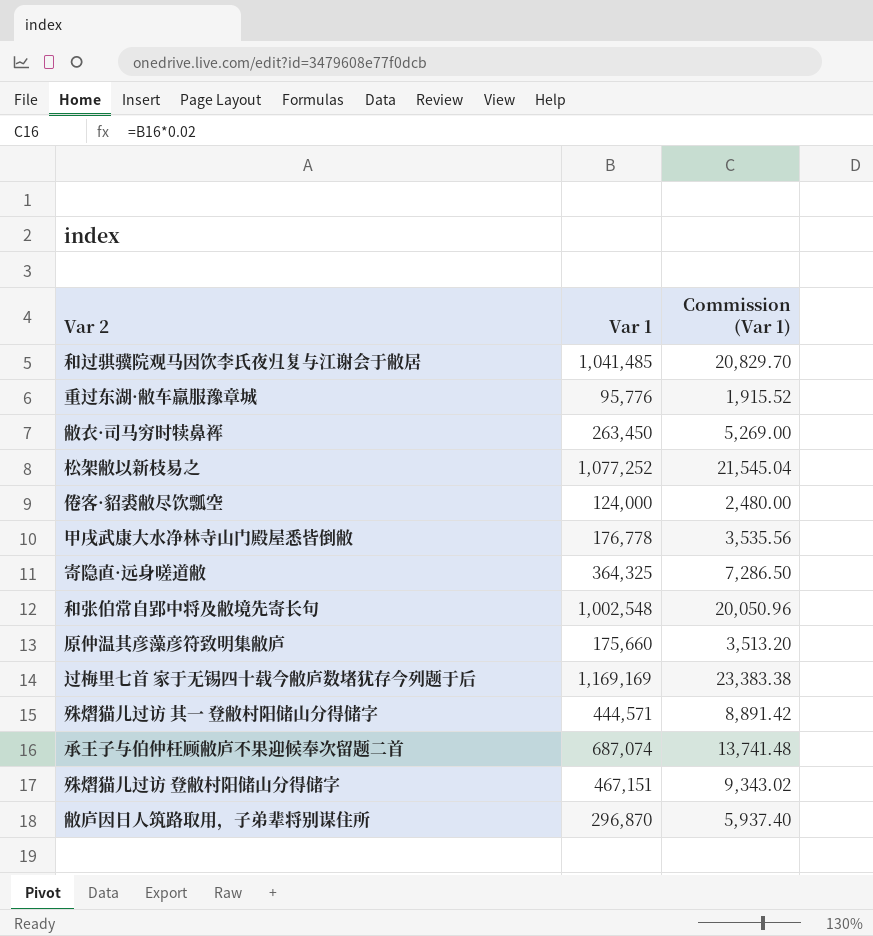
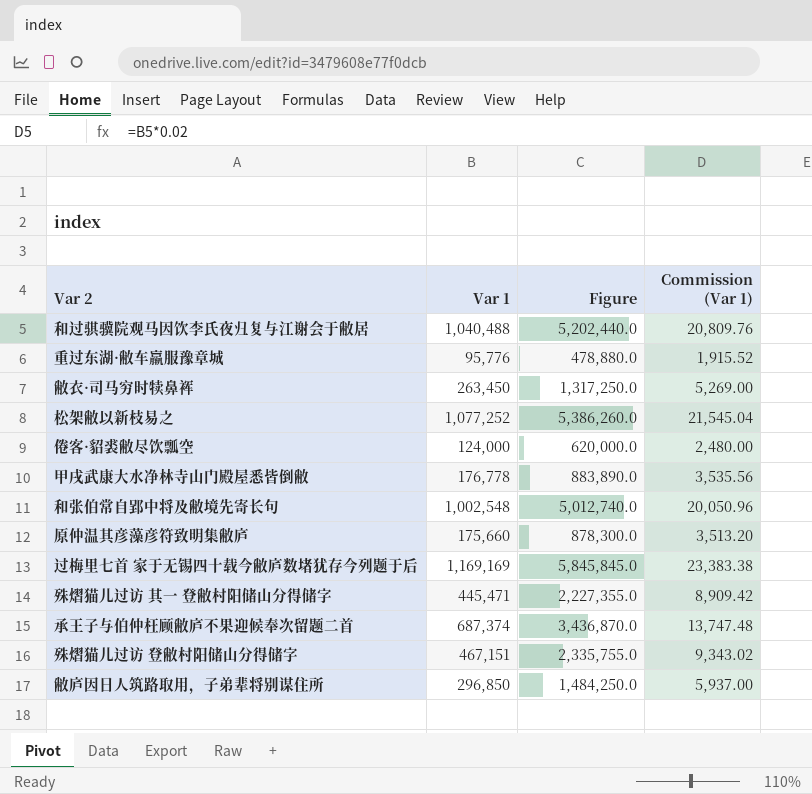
column Figure | formula: none -> [Var 1] * 5
row 寄隐直·远身嗟道敝: 364,325 | 7,286.50 -> none
和过骐骥院观马因饮李氏夜归复与江谢会于敝居 | Var 1: 1,041,485 -> 1,040,488
和过骐骥院观马因饮李氏夜归复与江谢会于敝居 | Commission (Var 1): 20,829.70 -> 20,809.76
殊熠猫儿过访 其一 登敝村阳储山分得储字 | Var 1: 444,571 -> 445,471
殊熠猫儿过访 其一 登敝村阳储山分得储字 | Commission (Var 1): 8,891.42 -> 8,909.42
承王子与伯仲枉顾敝庐不果迎候奉次留题二首 | Var 1: 687,074 -> 687,374
承王子与伯仲枉顾敝庐不果迎候奉次留题二首 | Commission (Var 1): 13,741.48 -> 13,747.48
敝庐因日人筑路取用，子弟辈将别谋住所 | Var 1: 296,870 -> 296,850
敝庐因日人筑路取用，子弟辈将别谋住所 | Commission (Var 1): 5,937.40 -> 5,937.00

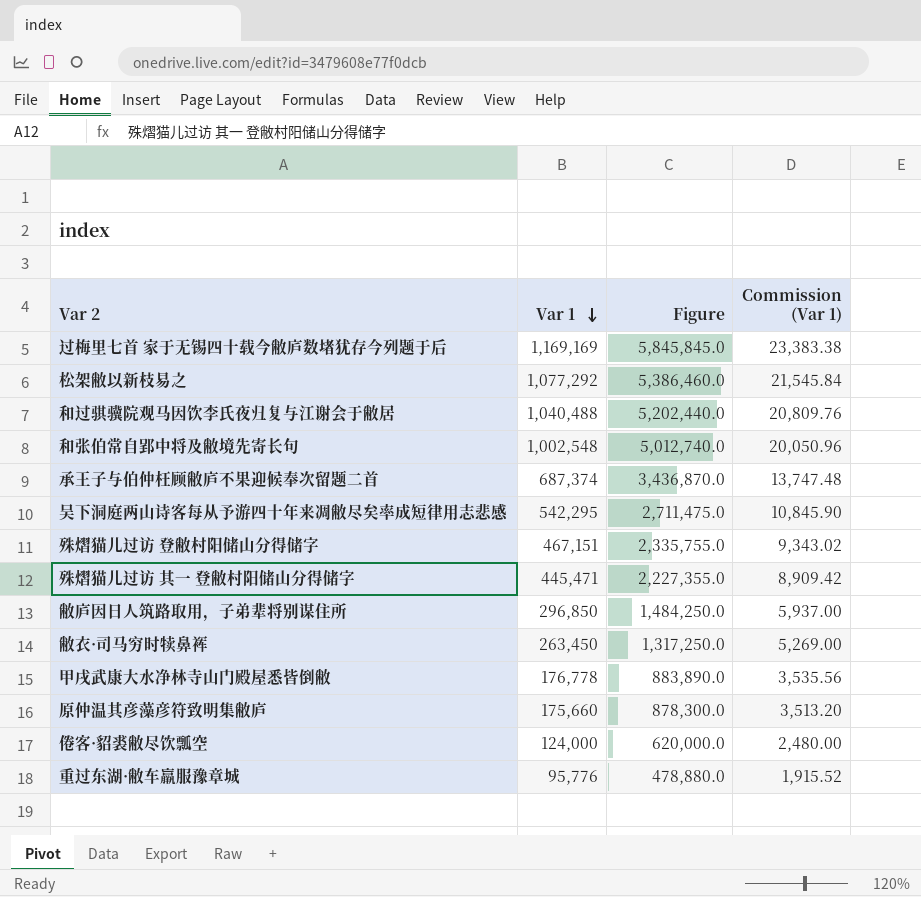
row order: none -> Var 1 descending
松架敝以新枝易之 | Var 1: 1,077,252 -> 1,077,292
松架敝以新枝易之 | Figure: 5,386,260.0 -> 5,386,460.0
松架敝以新枝易之 | Commission (Var 1): 21,545.04 -> 21,545.84
row 吴下洞庭两山诗客每从予游四十年来凋敝尽矣率成短律用志悲感: none -> 542,295 | 2,711,475.0 | 10,845.90

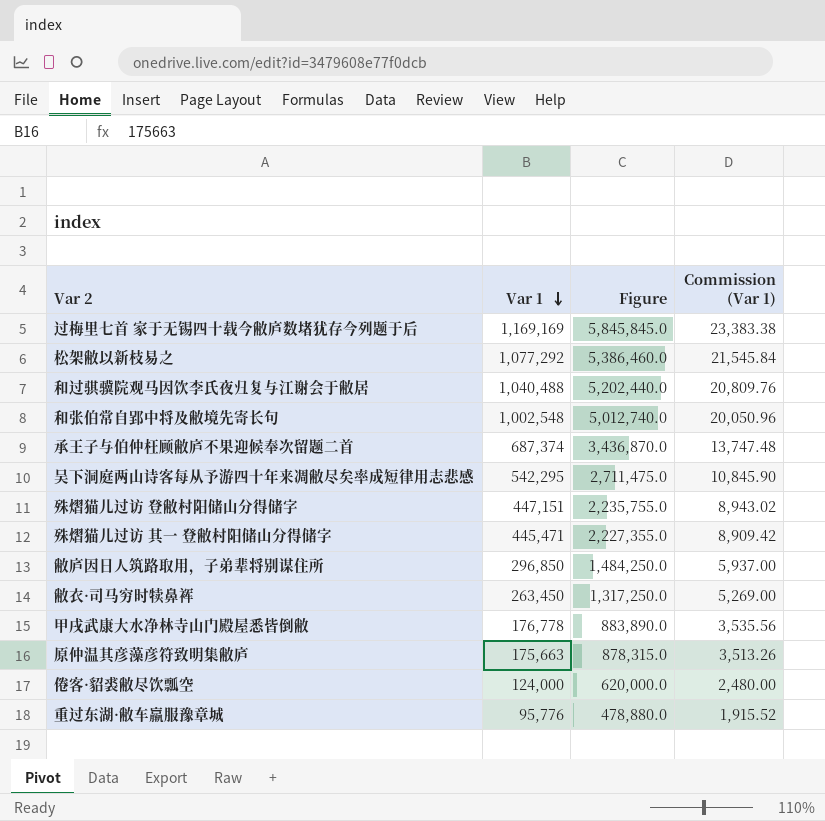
殊熠猫儿过访 登敝村阳储山分得储字 | Var 1: 467,151 -> 447,151
殊熠猫儿过访 登敝村阳储山分得储字 | Figure: 2,335,755.0 -> 2,235,755.0
殊熠猫儿过访 登敝村阳储山分得储字 | Commission (Var 1): 9,343.02 -> 8,943.02
原仲温其彦藻彦符致明集敝庐 | Var 1: 175,660 -> 175,663
原仲温其彦藻彦符致明集敝庐 | Figure: 878,300.0 -> 878,315.0
原仲温其彦藻彦符致明集敝庐 | Commission (Var 1): 3,513.20 -> 3,513.26

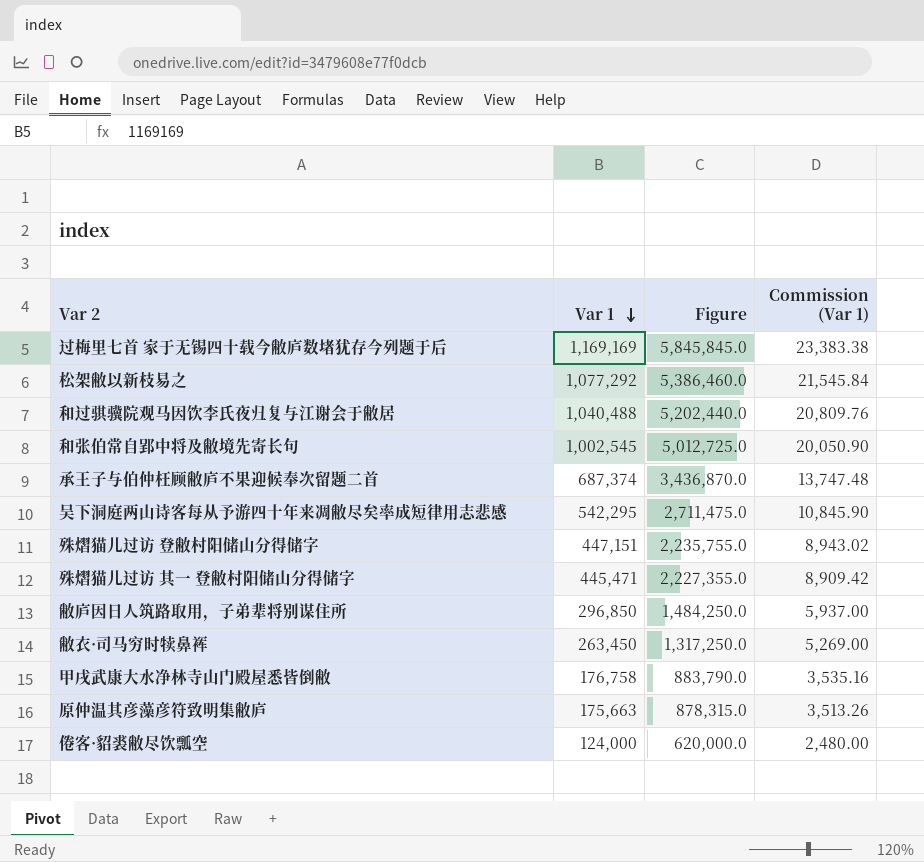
row 重过东湖·敝车羸服豫章城: 95,776 | 478,880.0 | 1,915.52 -> none
和张伯常自郢中将及敝境先寄长句 | Var 1: 1,002,548 -> 1,002,545
和张伯常自郢中将及敝境先寄长句 | Figure: 5,012,740.0 -> 5,012,725.0
和张伯常自郢中将及敝境先寄长句 | Commission (Var 1): 20,050.96 -> 20,050.90
甲戌武康大水净林寺山门殿屋悉皆倒敝 | Var 1: 176,778 -> 176,758
甲戌武康大水净林寺山门殿屋悉皆倒敝 | Figure: 883,890.0 -> 883,790.0
甲戌武康大水净林寺山门殿屋悉皆倒敝 | Commission (Var 1): 3,535.56 -> 3,535.16

